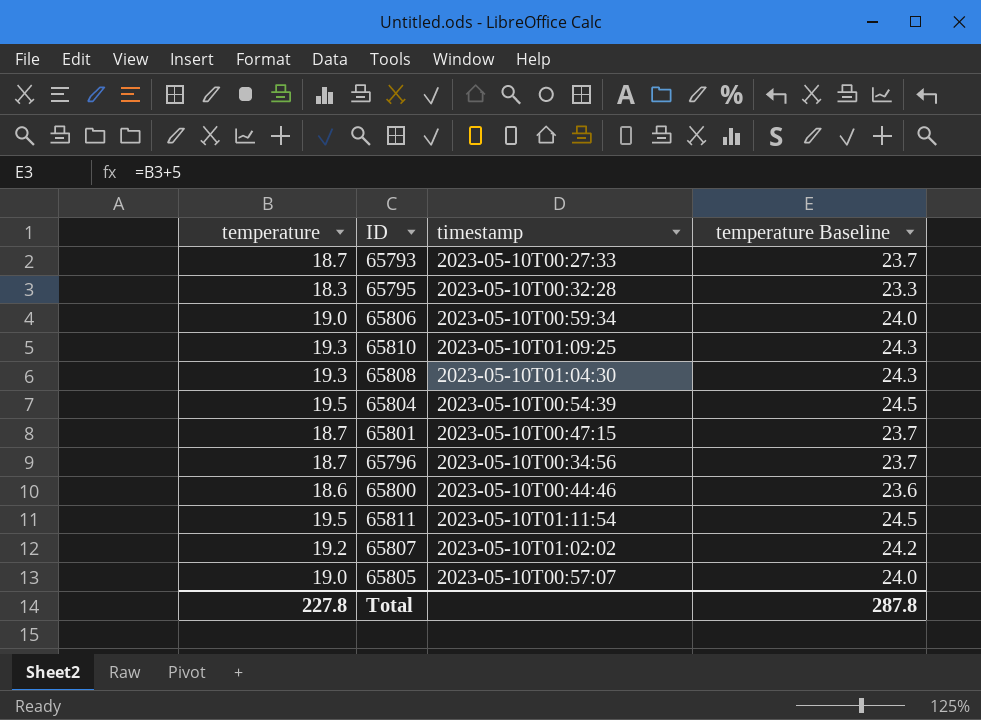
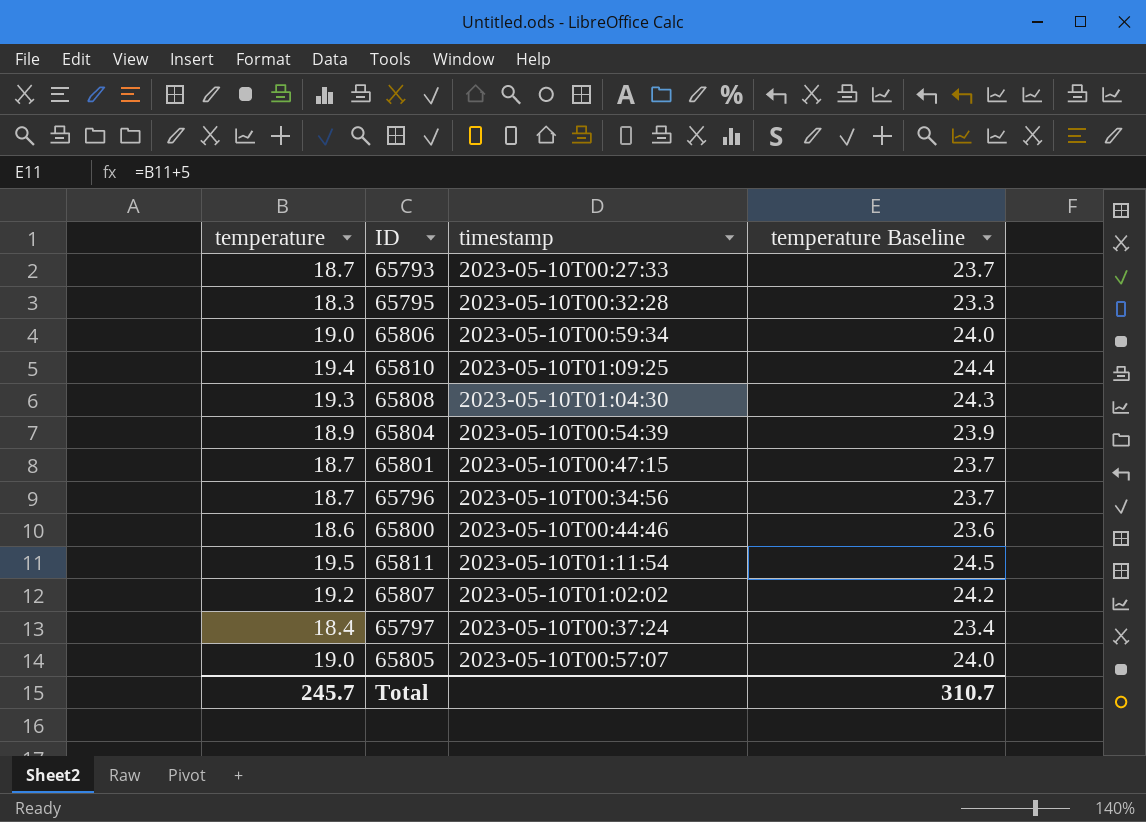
65810 | temperature: 19.3 -> 19.4
65810 | temperature Baseline: 24.3 -> 24.4
65804 | temperature: 19.5 -> 18.9
65804 | temperature Baseline: 24.5 -> 23.9
row 65797: none -> 18.4 | 2023-05-10T00:37:24 | 23.4
Total | temperature: 227.8 -> 245.7
Total | temperature Baseline: 287.8 -> 310.7

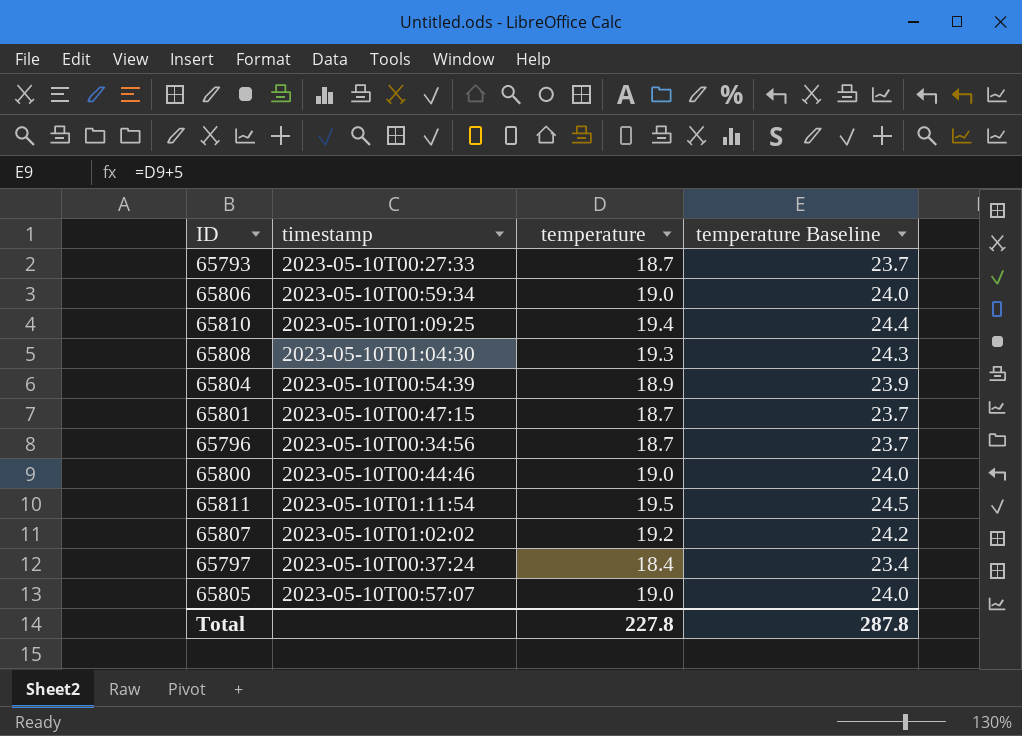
column temperature | position: 1 -> 3
row 65795: 18.3 | 2023-05-10T00:32:28 | 23.3 -> none
65800 | temperature: 18.6 -> 19.0
65800 | temperature Baseline: 23.6 -> 24.0
Total | temperature: 245.7 -> 227.8
Total | temperature Baseline: 310.7 -> 287.8

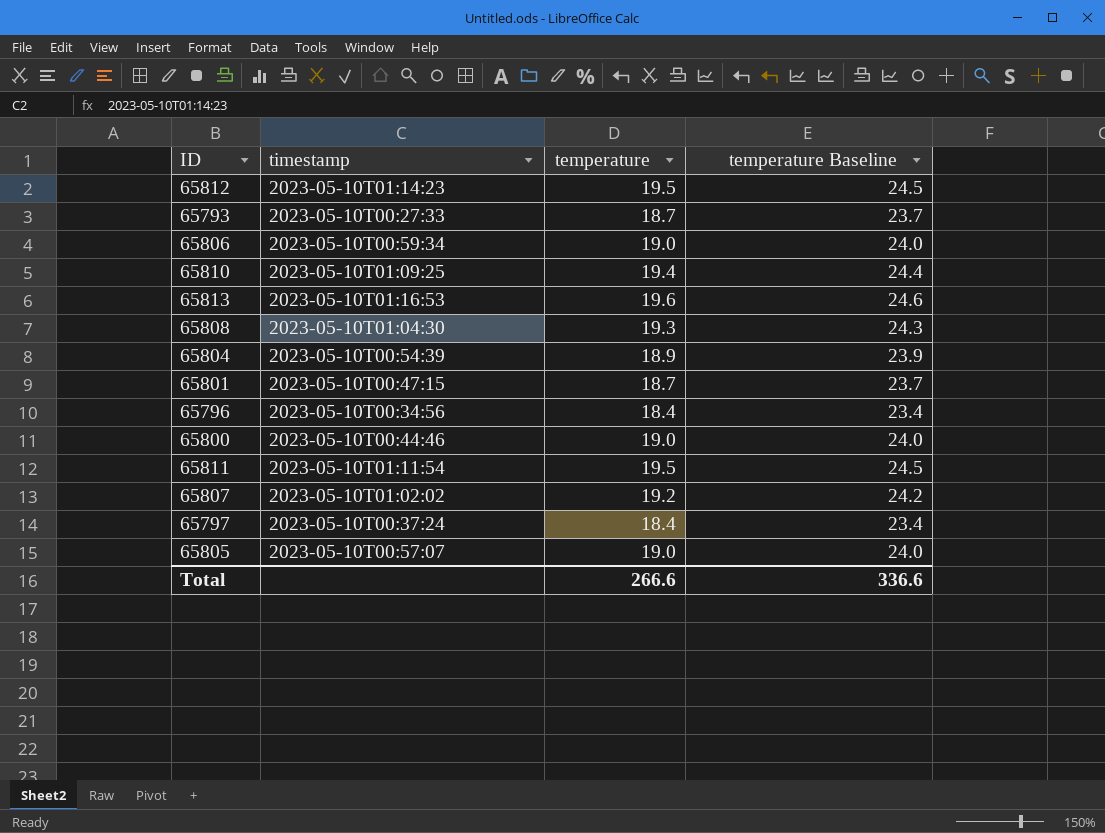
row 65812: none -> 2023-05-10T01:14:23 | 19.5 | 24.5
row 65813: none -> 2023-05-10T01:16:53 | 19.6 | 24.6
65796 | temperature: 18.7 -> 18.4
65796 | temperature Baseline: 23.7 -> 23.4
Total | temperature: 227.8 -> 266.6
Total | temperature Baseline: 287.8 -> 336.6

